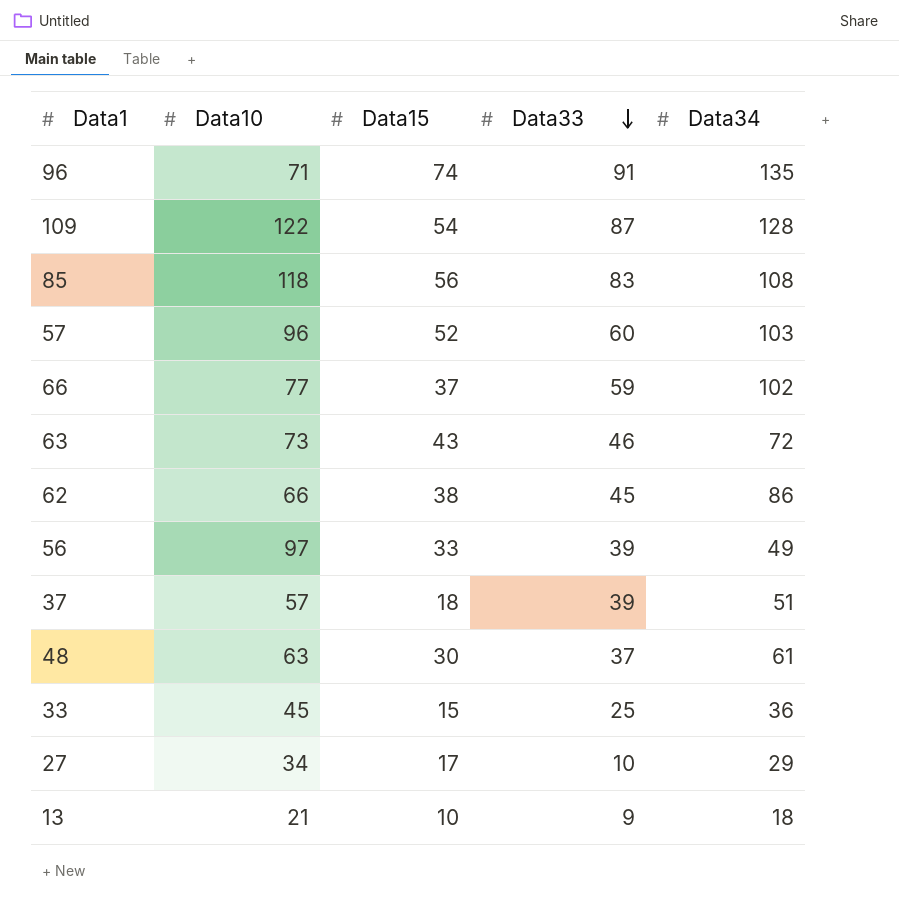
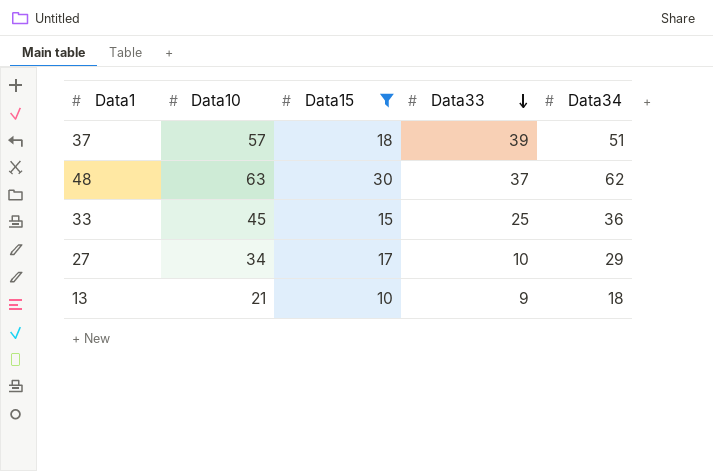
filter: none -> Data15 <= 30
48 | Data34: 61 -> 62

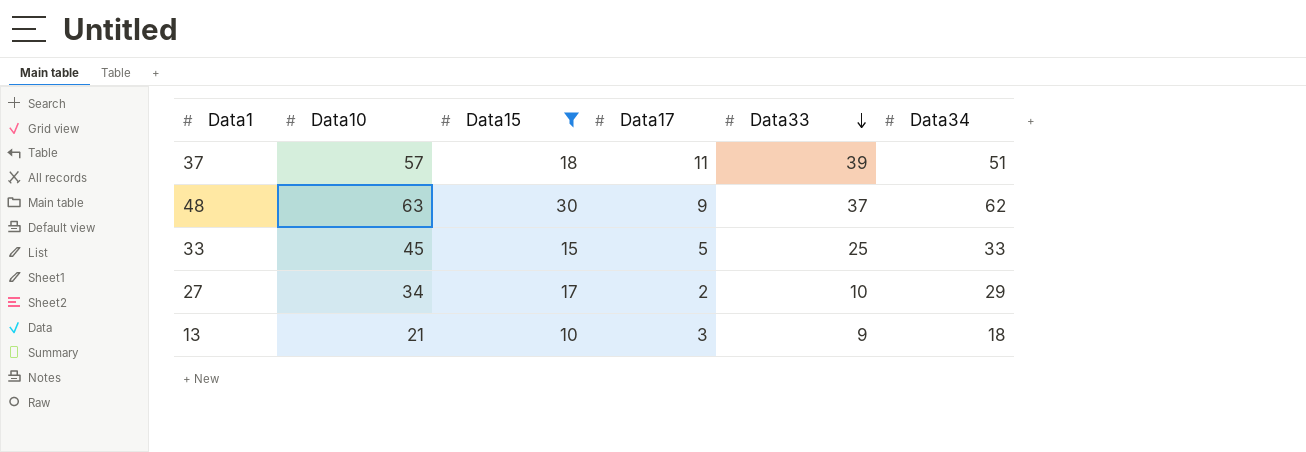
column Data17 | position: none -> 4
33 | Data34: 36 -> 33

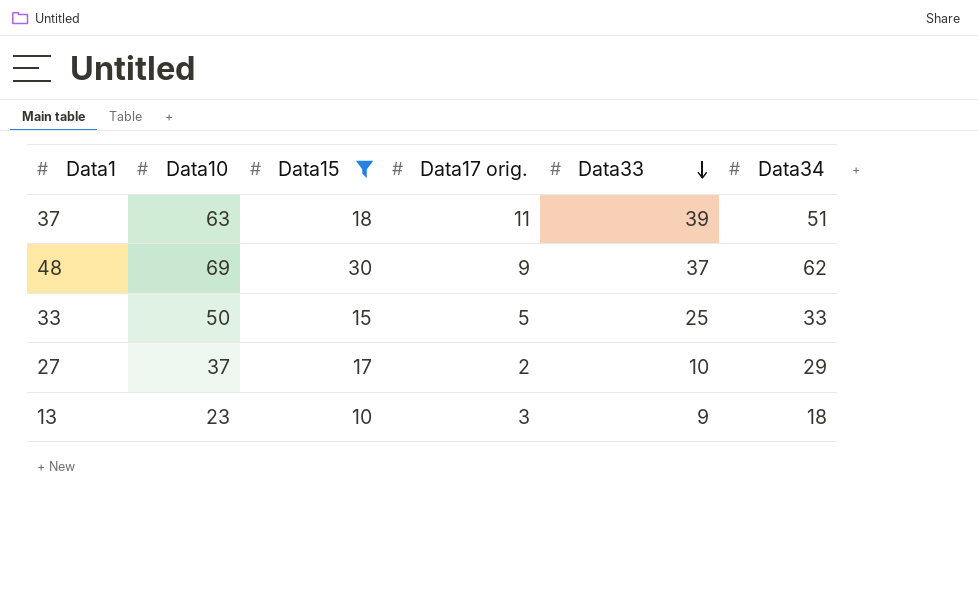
column name: Data17 -> Data17 orig.
37 | Data10: 57 -> 63
48 | Data10: 63 -> 69
33 | Data10: 45 -> 50
27 | Data10: 34 -> 37
13 | Data10: 21 -> 23

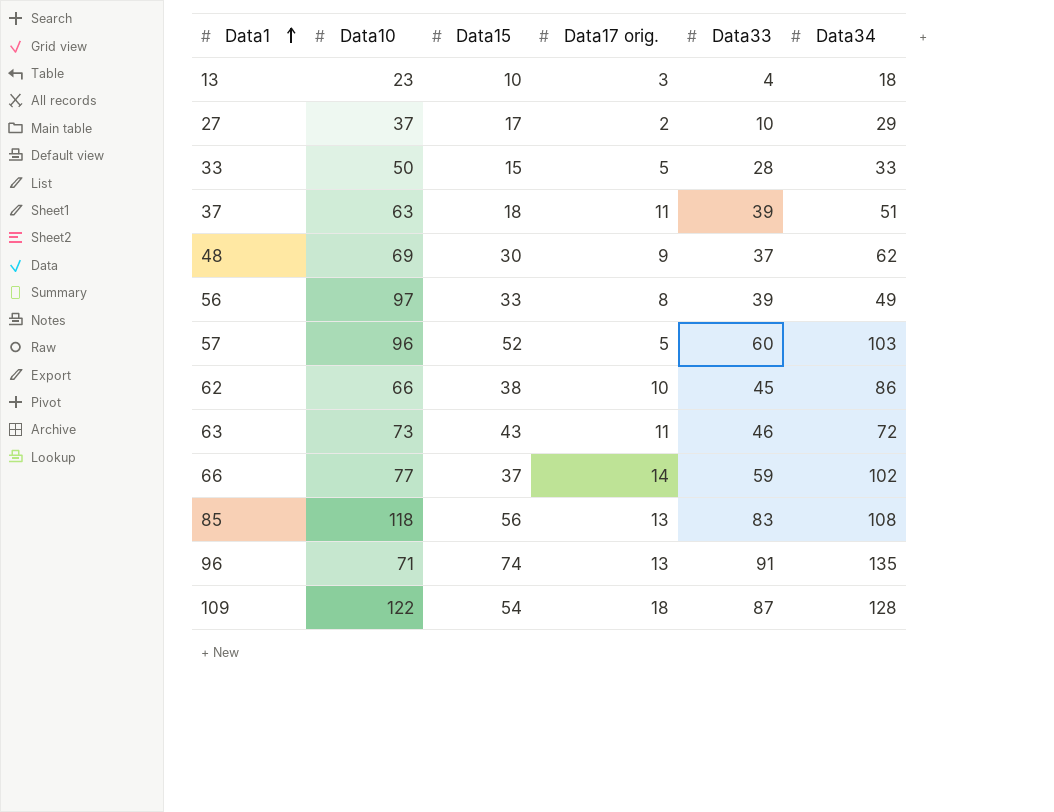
filter: Data15 <= 30 -> none
row order: Data33 descending -> Data1 ascending
13 | Data33: 9 -> 4
33 | Data33: 25 -> 28

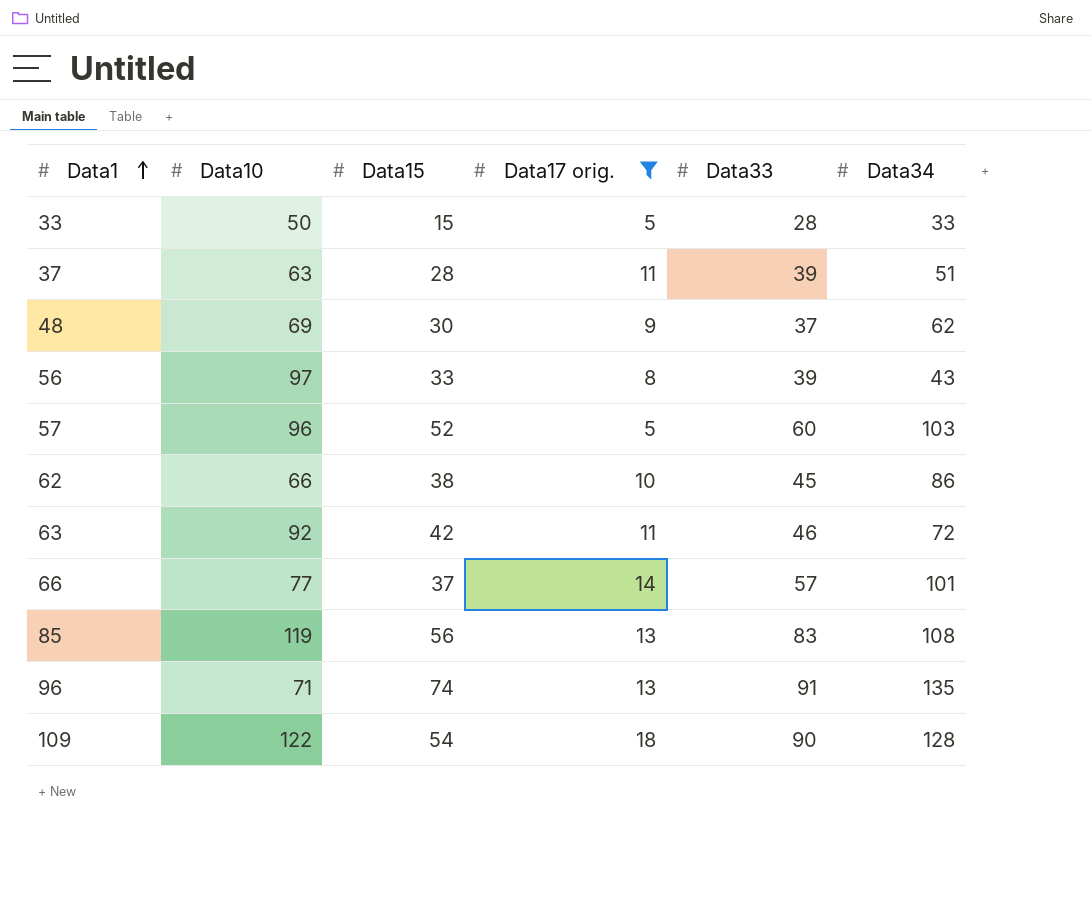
filter: none -> Data17 orig. >= 5
37 | Data15: 18 -> 28
56 | Data34: 49 -> 43
63 | Data10: 73 -> 92
63 | Data15: 43 -> 42
66 | Data33: 59 -> 57
66 | Data34: 102 -> 101
85 | Data10: 118 -> 119
109 | Data33: 87 -> 90

